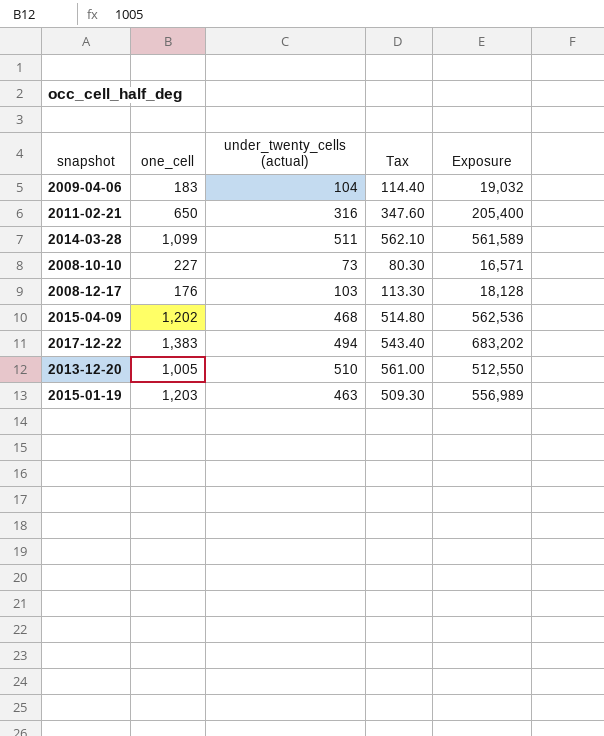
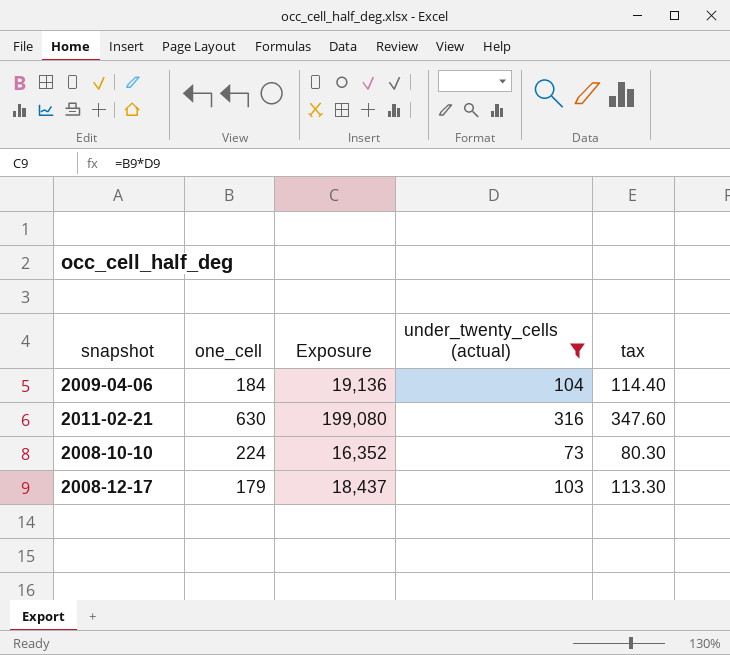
filter: none -> under_twenty_cells (actual) <= 316
column Exposure | position: 5 -> 3
column name: Tax -> tax
2009-04-06 | one_cell: 183 -> 184
2009-04-06 | Exposure: 19,032 -> 19,136
2011-02-21 | one_cell: 650 -> 630
2011-02-21 | Exposure: 205,400 -> 199,080
2008-10-10 | one_cell: 227 -> 224
2008-10-10 | Exposure: 16,571 -> 16,352
2008-12-17 | one_cell: 176 -> 179
2008-12-17 | Exposure: 18,128 -> 18,437

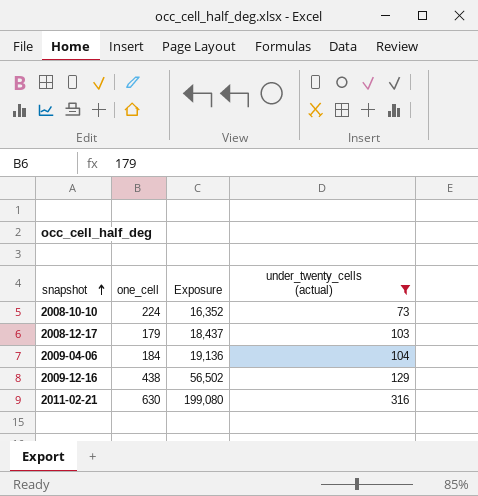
row order: none -> snapshot ascending
column tax | formula: [under_twenty_cells (actual)] * 1.1 -> none
row 2009-12-16: none -> 438 | 56,502 | 129

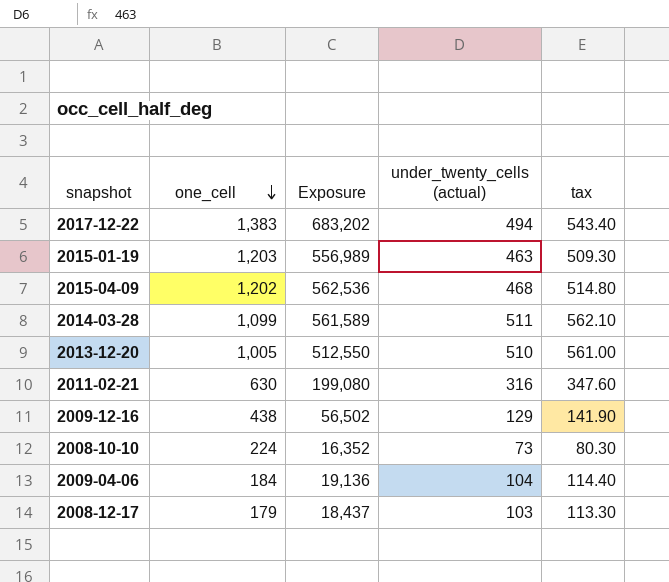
filter: under_twenty_cells (actual) <= 316 -> none
row order: snapshot ascending -> one_cell descending
column tax | formula: none -> [under_twenty_cells (actual)] * 1.1

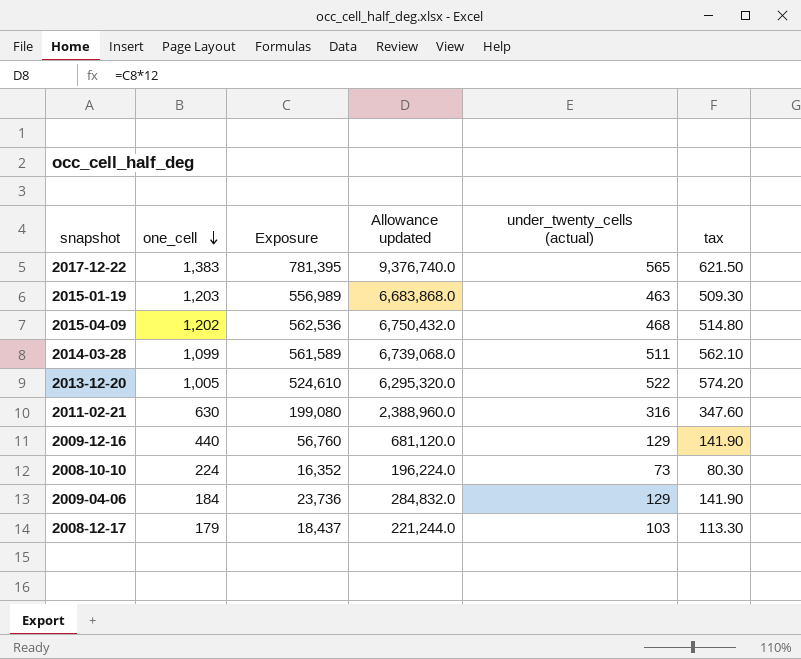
column Allowance updated | formula: none -> [Exposure] * 12
2017-12-22 | Exposure: 683,202 -> 781,395
2017-12-22 | under_twenty_cells (actual): 494 -> 565
2017-12-22 | tax: 543.40 -> 621.50
2013-12-20 | Exposure: 512,550 -> 524,610
2013-12-20 | under_twenty_cells (actual): 510 -> 522
2013-12-20 | tax: 561.00 -> 574.20
2009-12-16 | one_cell: 438 -> 440
2009-12-16 | Exposure: 56,502 -> 56,760
2009-04-06 | Exposure: 19,136 -> 23,736
2009-04-06 | under_twenty_cells (actual): 104 -> 129
2009-04-06 | tax: 114.40 -> 141.90

